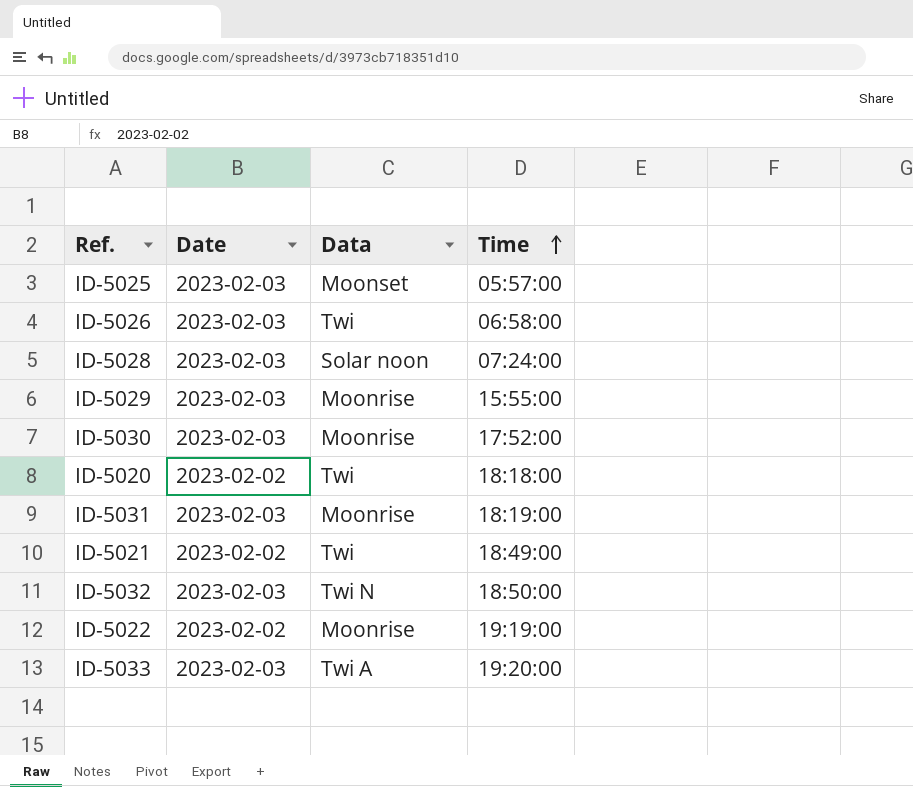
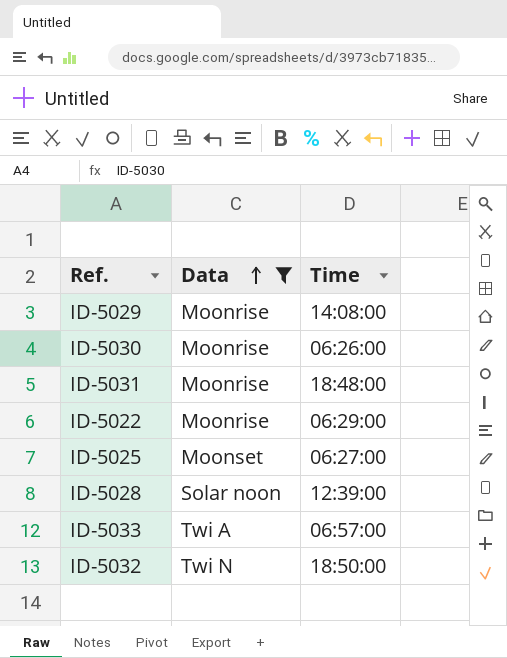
filter: none -> Data != Twi
row order: Time ascending -> Data ascending
column Date | position: 2 -> none
ID-5029 | Time: 15:55:00 -> 14:08:00
ID-5030 | Time: 17:52:00 -> 06:26:00
ID-5031 | Time: 18:19:00 -> 18:48:00
ID-5022 | Time: 19:19:00 -> 06:29:00
ID-5025 | Time: 05:57:00 -> 06:27:00
ID-5028 | Time: 07:24:00 -> 12:39:00
ID-5033 | Time: 19:20:00 -> 06:57:00

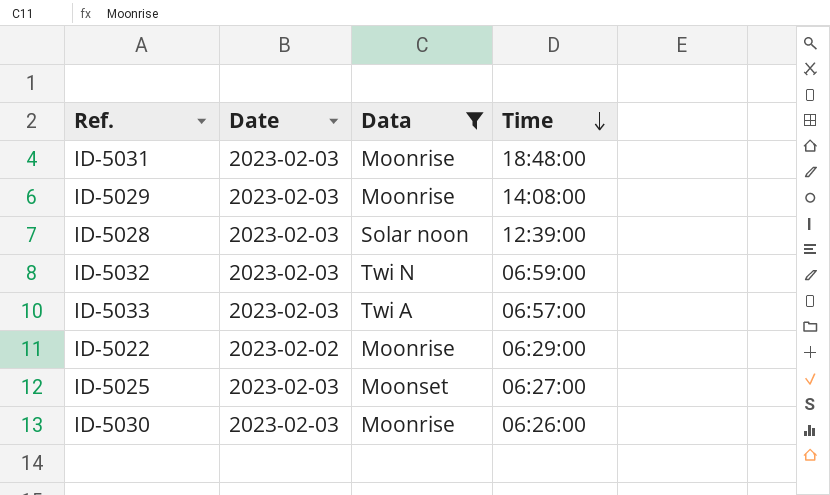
row order: Data ascending -> Time descending
column Date | position: none -> 2
ID-5032 | Time: 18:50:00 -> 06:59:00

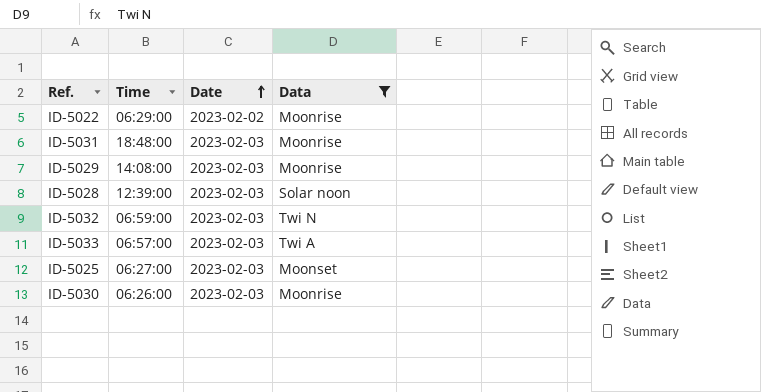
row order: Time descending -> Date ascending
column Time | position: 4 -> 2

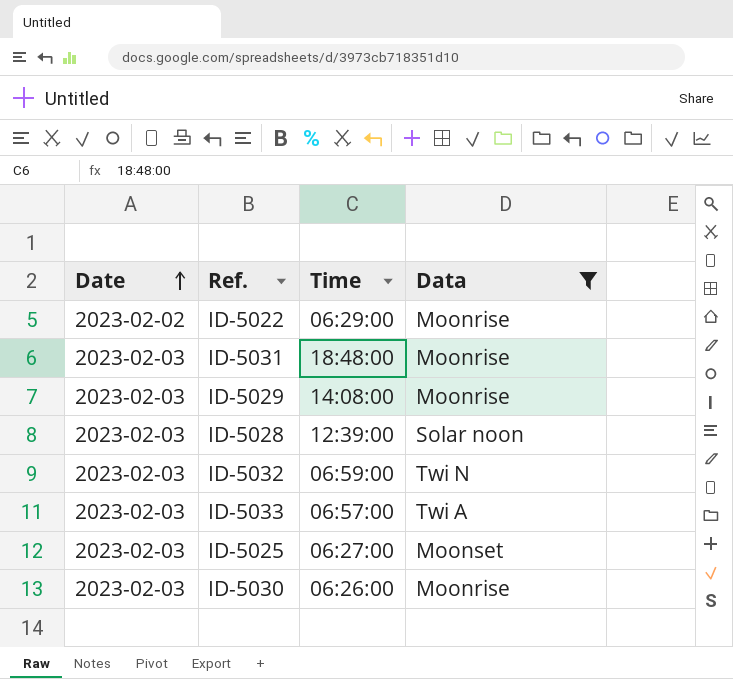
column Date | position: 3 -> 1

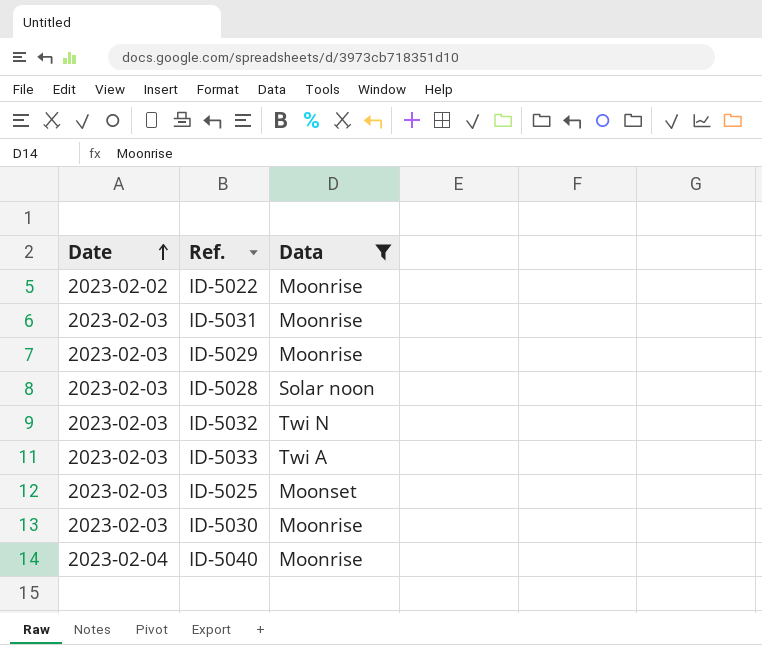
column Time | position: 3 -> none
row ID-5040: none -> 2023-02-04 | Moonrise

